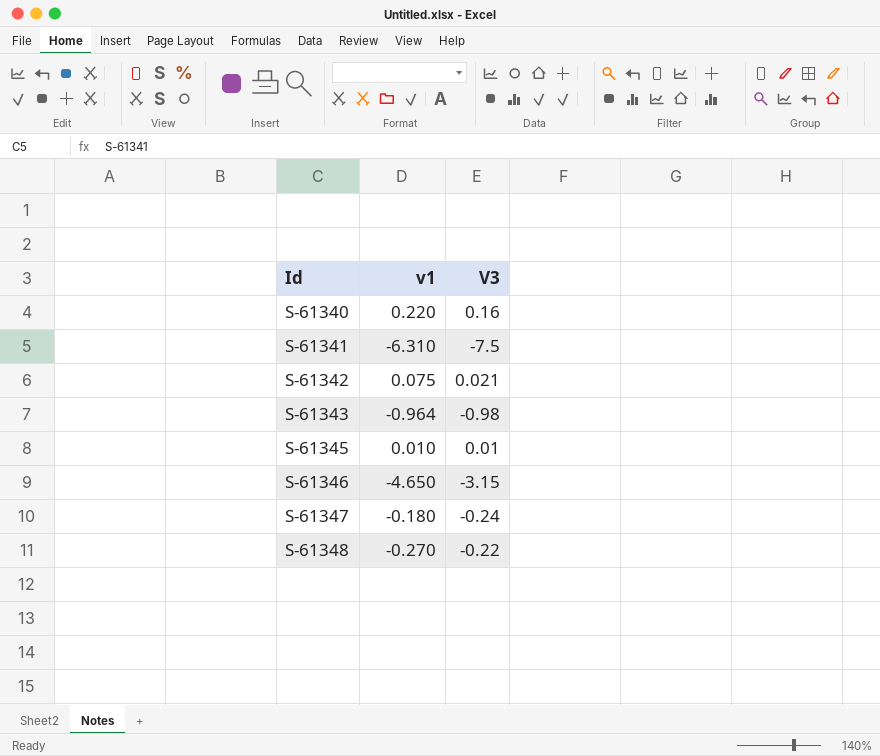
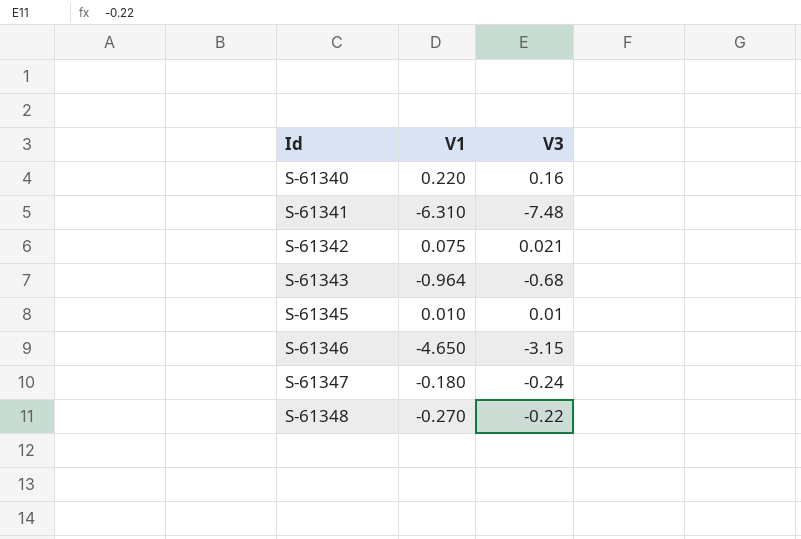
column name: v1 -> V1
S-61341 | V3: -7.5 -> -7.48
S-61343 | V3: -0.98 -> -0.68

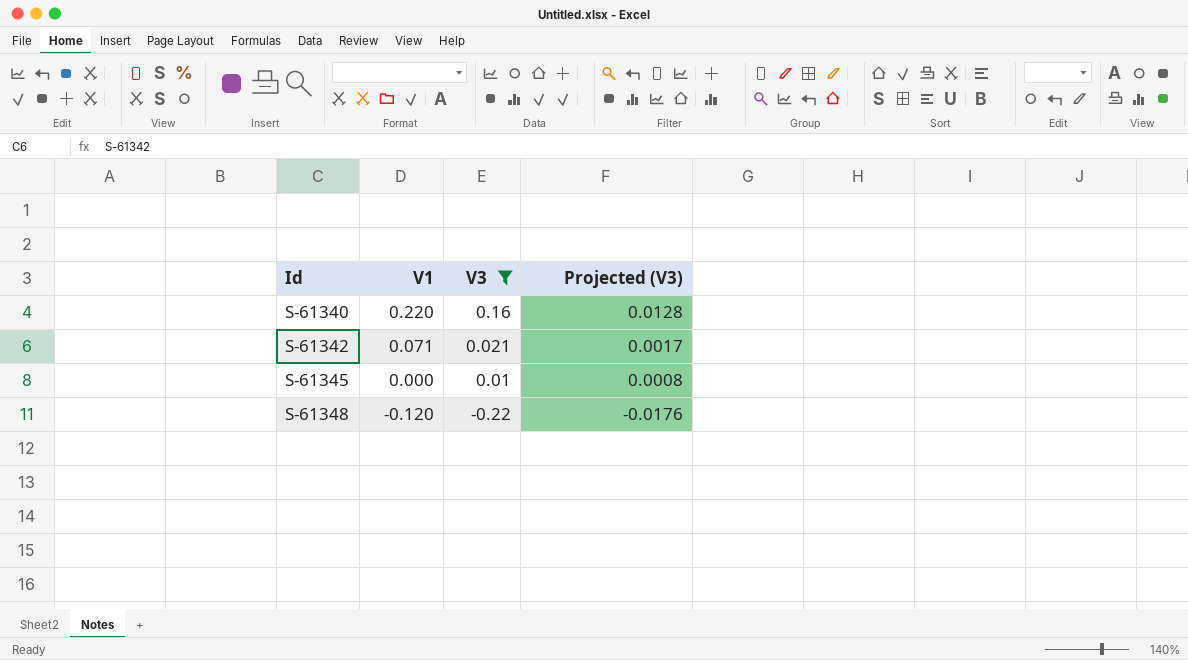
filter: none -> V3 >= -0.22
column Projected (V3) | formula: none -> [V3] * 0.08
S-61342 | V1: 0.075 -> 0.071
S-61345 | V1: 0.010 -> 0.000
S-61348 | V1: -0.270 -> -0.120

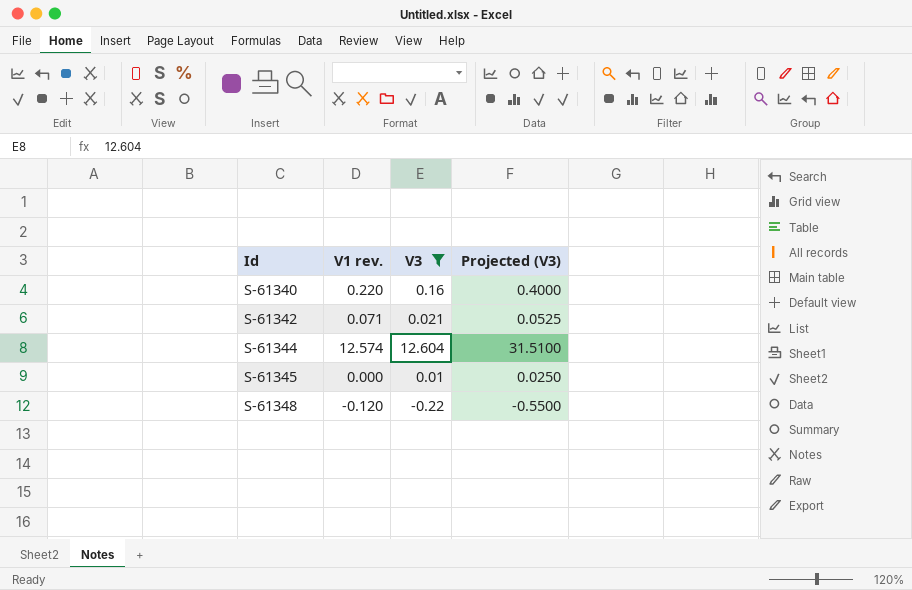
column name: V1 -> V1 rev.
column Projected (V3) | formula: [V3] * 0.08 -> [V3] * 2.5
row S-61344: none -> 12.574 | 12.604 | 31.5100

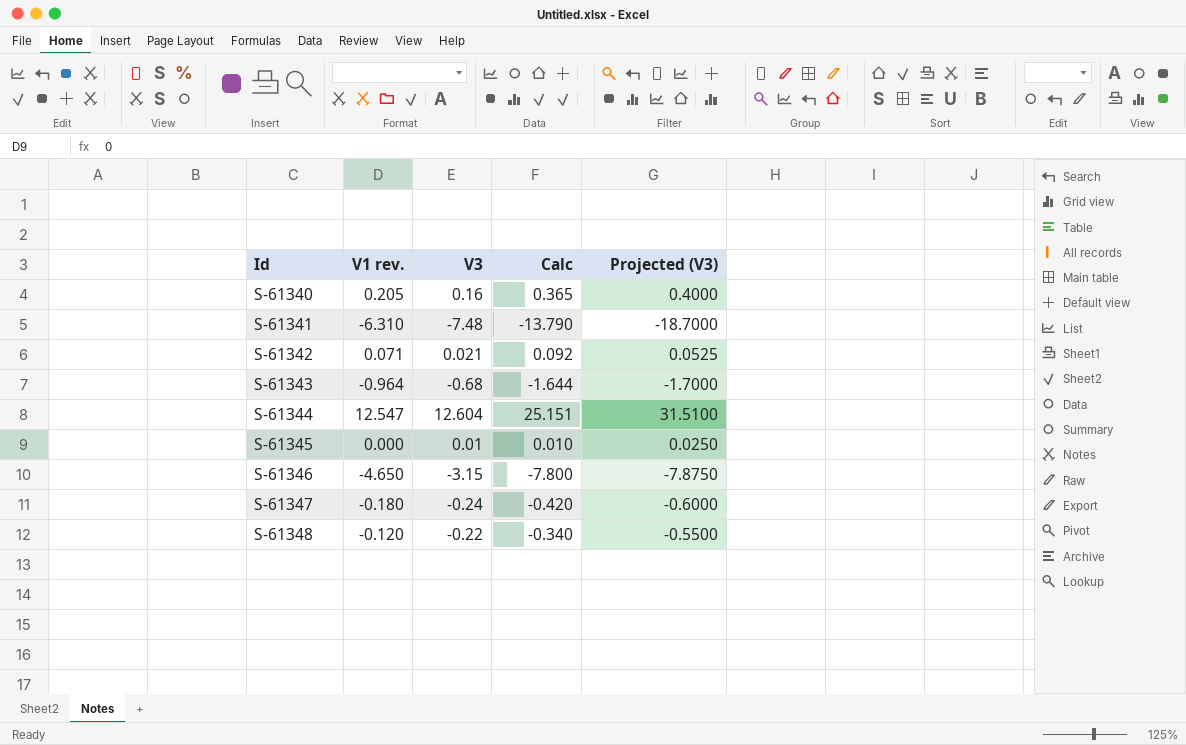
filter: V3 >= -0.22 -> none
column Calc | formula: none -> [V1 rev.] + [V3]
S-61340 | V1 rev.: 0.220 -> 0.205
S-61344 | V1 rev.: 12.574 -> 12.547

